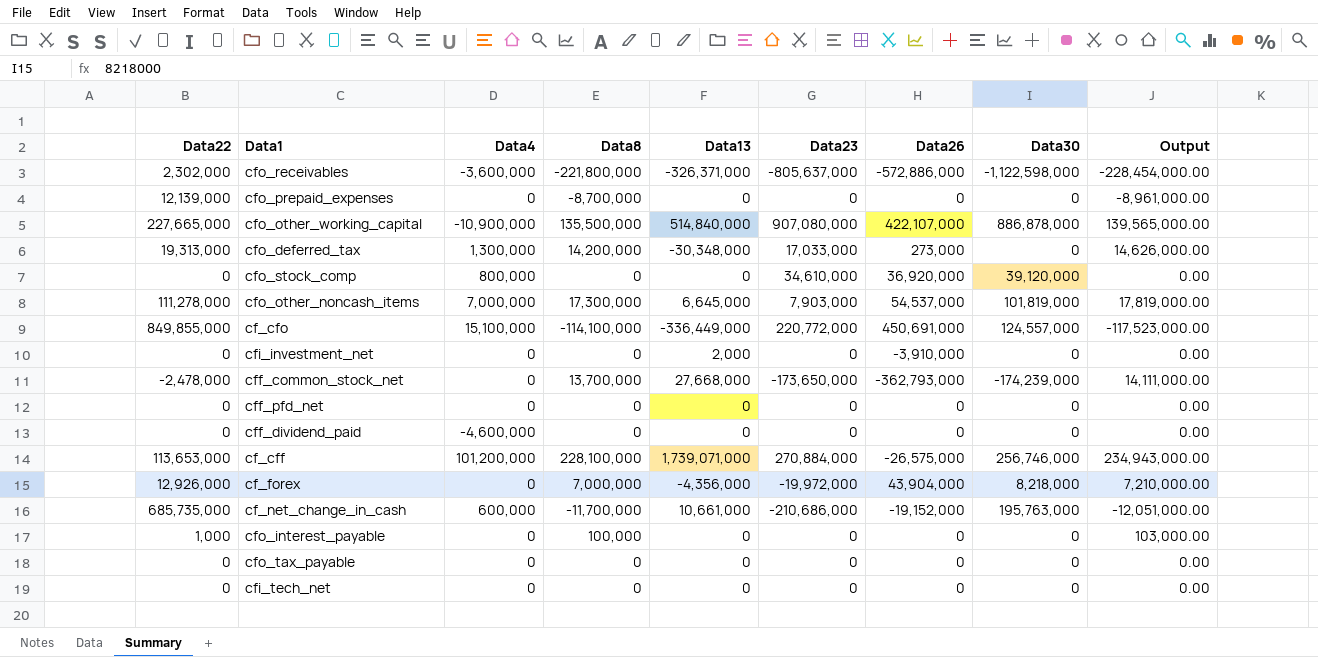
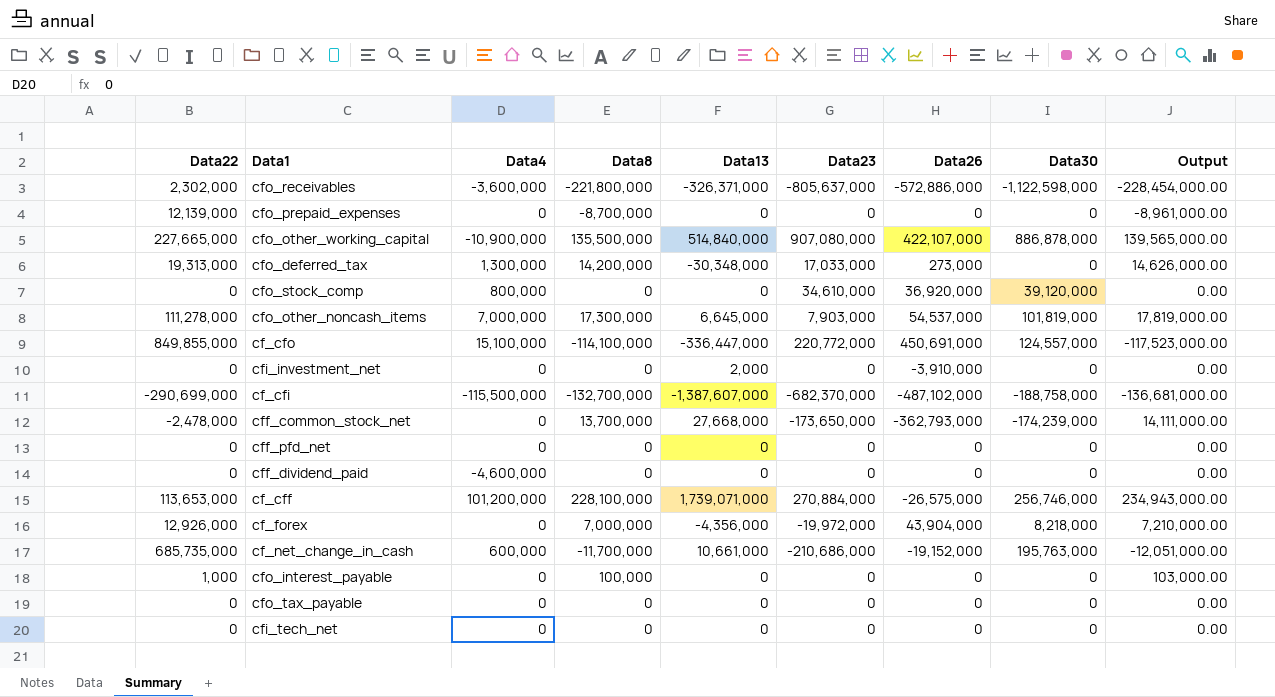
cf_cfo | Data13: -336,449,000 -> -336,447,000
row cf_cfi: none -> -290,699,000 | -115,500,000 | -132,700,000 | -1,387,607,000 | -682,370,000 | -487,102,000 | -188,758,000 | -136,681,000.00

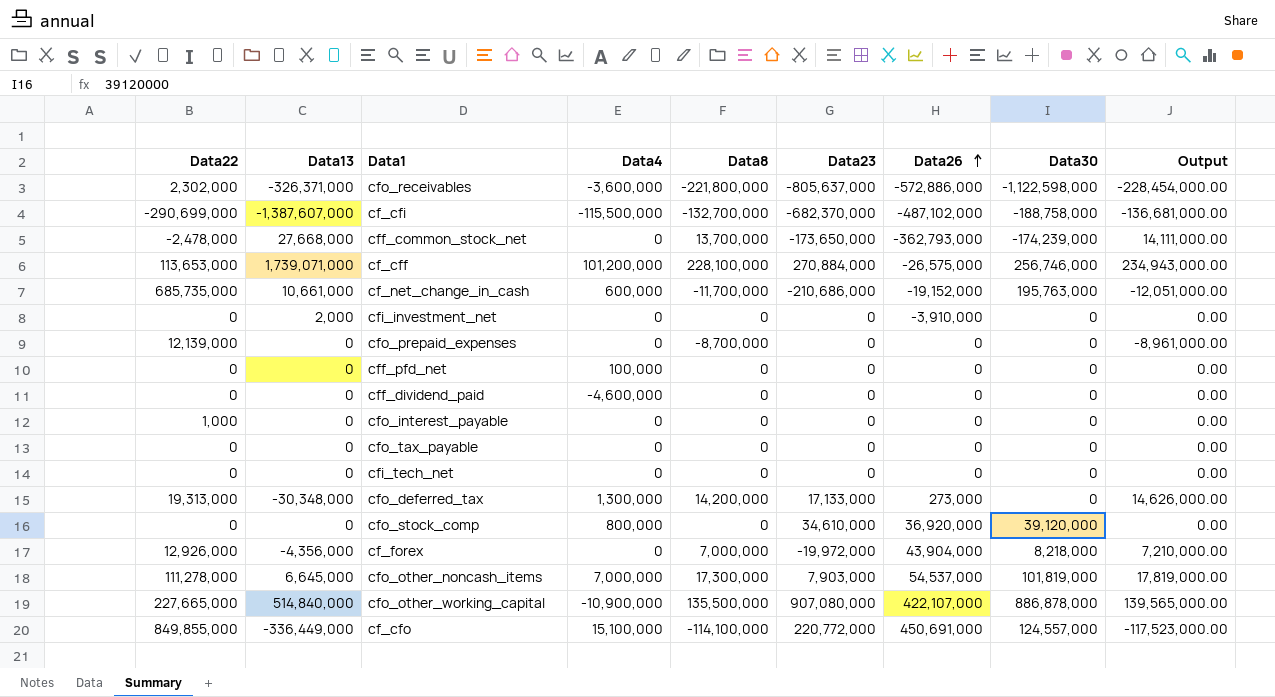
row order: none -> Data26 ascending
column Data13 | position: 5 -> 2
cff_pfd_net | Data4: 0 -> 100,000
cfo_interest_payable | Data8: 100,000 -> 0
cfo_interest_payable | Output: 103,000.00 -> 0.00
cfo_deferred_tax | Data23: 17,033,000 -> 17,133,000
cf_cfo | Data13: -336,447,000 -> -336,449,000

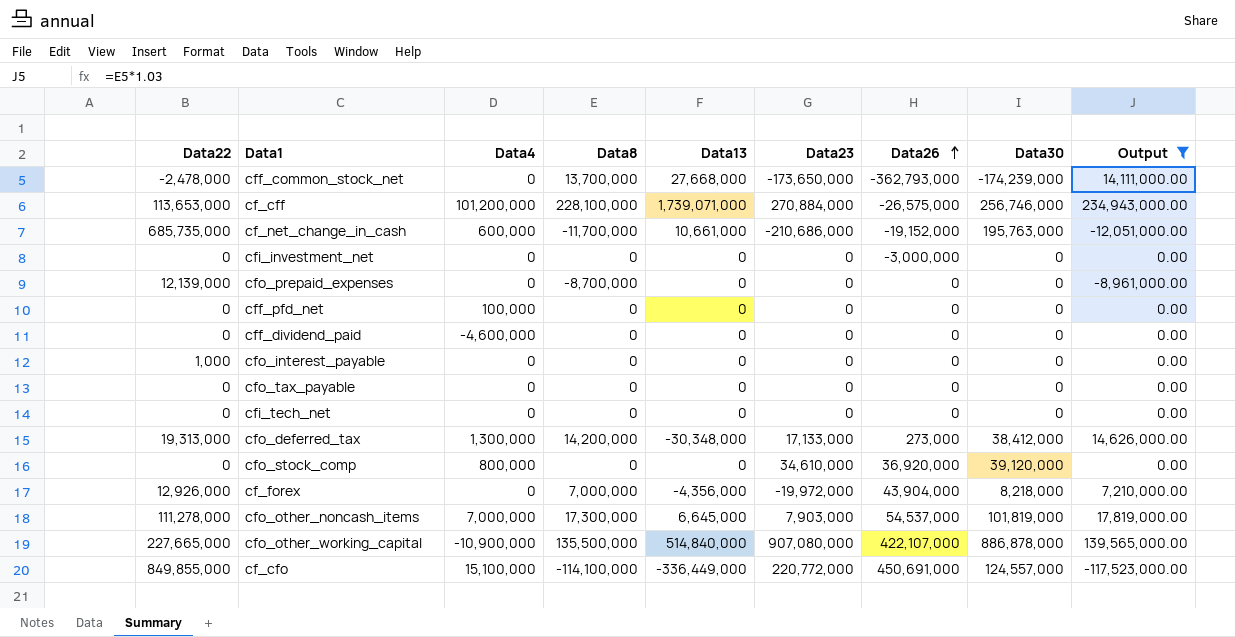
filter: none -> Output >= -117,523,000.00
column Data13 | position: 2 -> 5
cfi_investment_net | Data13: 2,000 -> 0
cfi_investment_net | Data26: -3,910,000 -> -3,000,000
cfo_deferred_tax | Data30: 0 -> 38,412,000

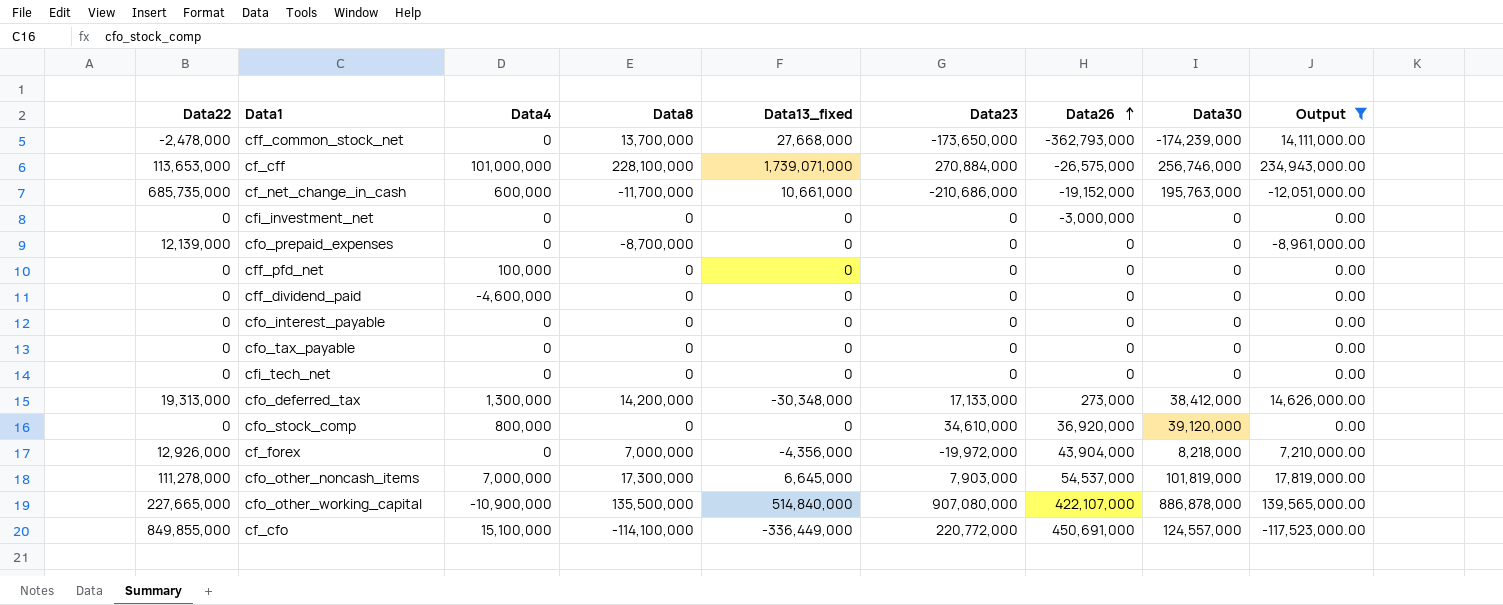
column name: Data13 -> Data13_fixed
cf_cff | Data4: 101,200,000 -> 101,000,000
cfo_interest_payable | Data22: 1,000 -> 0

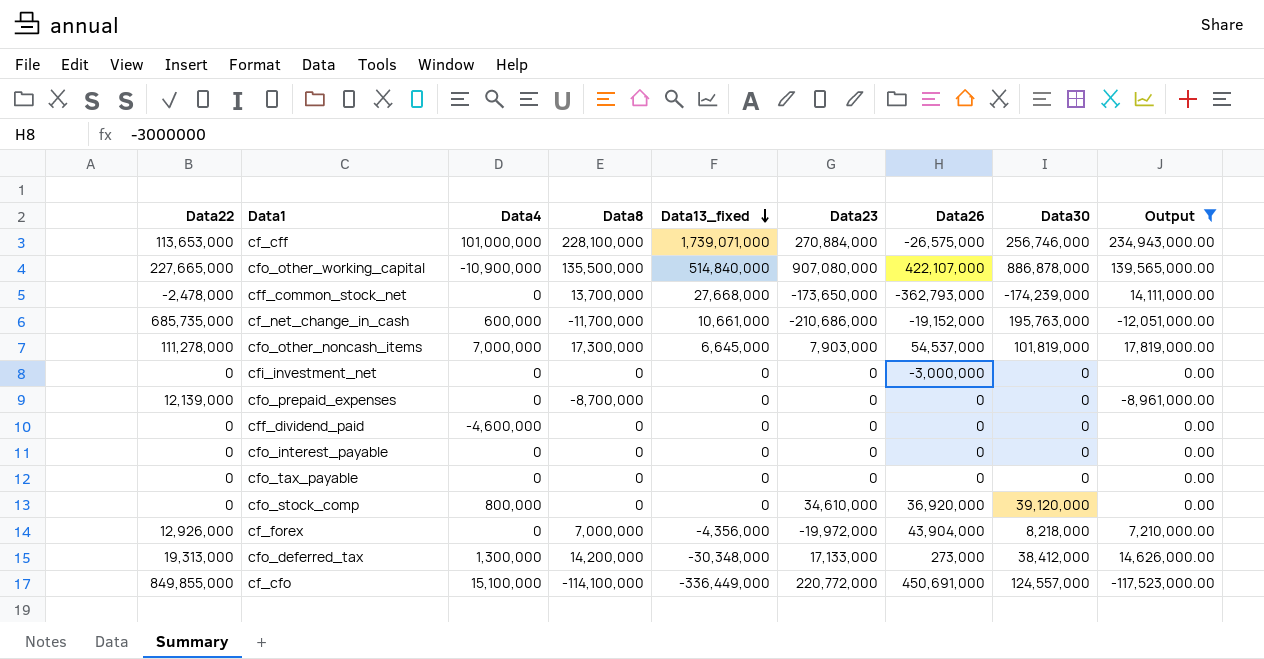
row order: Data26 ascending -> Data13_fixed descending
row cff_pfd_net: 0 | 100,000 | 0 | 0 | 0 | 0 | 0 | 0.00 -> none
row cfi_tech_net: 0 | 0 | 0 | 0 | 0 | 0 | 0 | 0.00 -> none

